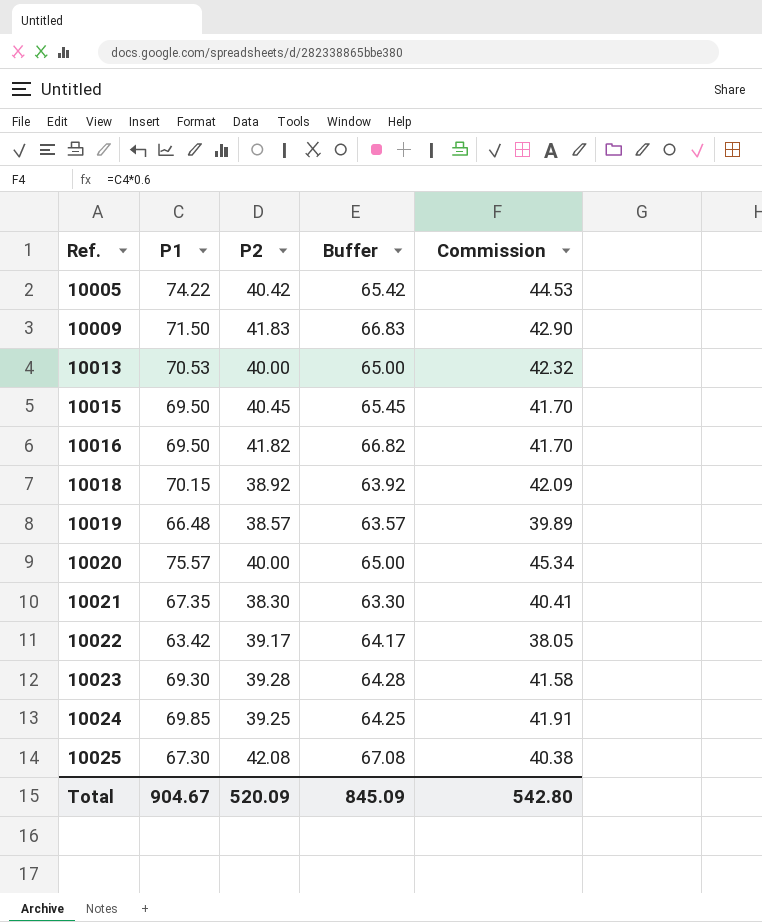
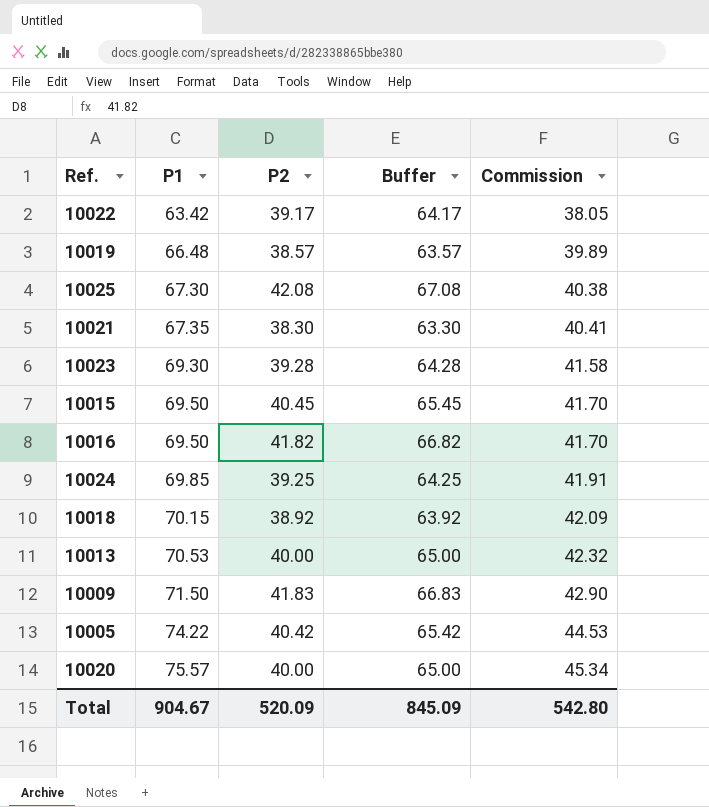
row order: Ref. ascending -> P1 ascending

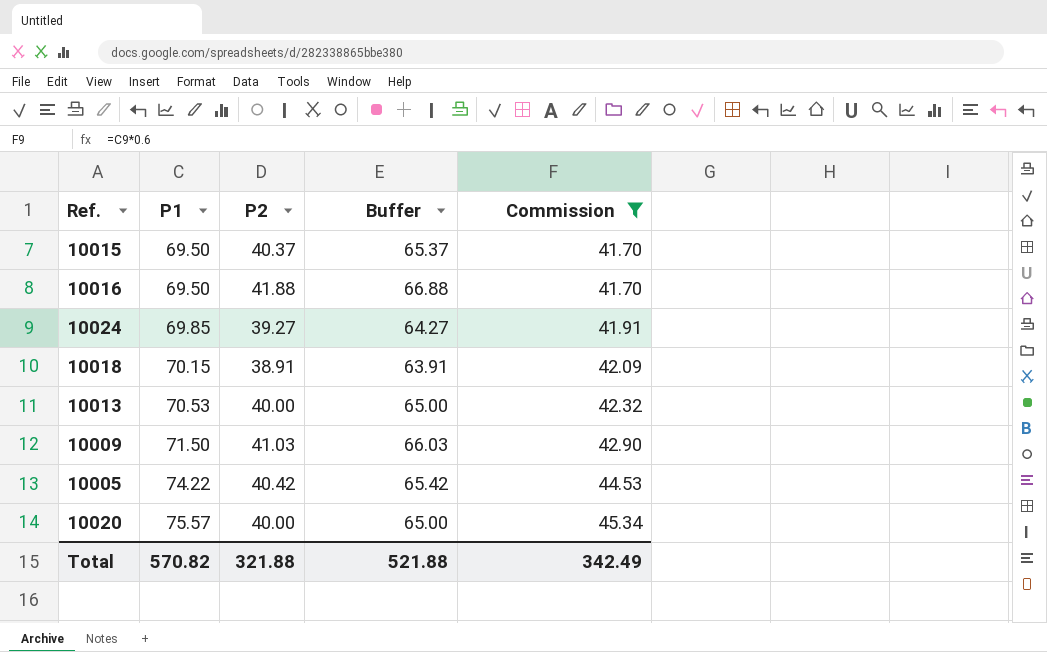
filter: none -> Commission >= 41.70
10015 | P2: 40.45 -> 40.37
10015 | Buffer: 65.45 -> 65.37
10016 | P2: 41.82 -> 41.88
10016 | Buffer: 66.82 -> 66.88
10024 | P2: 39.25 -> 39.27
10024 | Buffer: 64.25 -> 64.27
10018 | P2: 38.92 -> 38.91
10018 | Buffer: 63.92 -> 63.91
10009 | P2: 41.83 -> 41.03
10009 | Buffer: 66.83 -> 66.03
Total | P1: 904.67 -> 570.82
Total | P2: 520.09 -> 321.88
Total | Buffer: 845.09 -> 521.88
Total | Commission: 542.80 -> 342.49

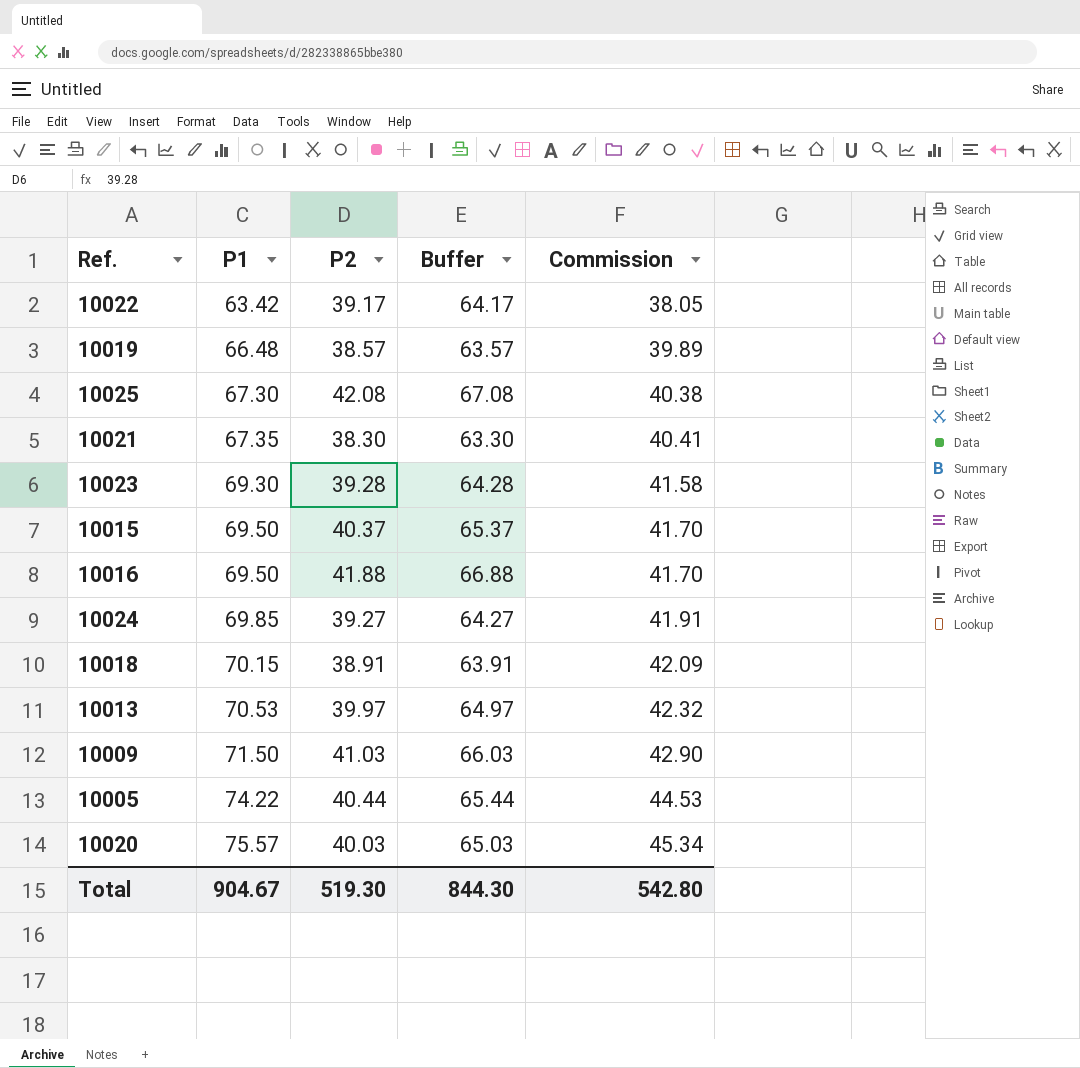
filter: Commission >= 41.70 -> none
10013 | P2: 40.00 -> 39.97
10013 | Buffer: 65.00 -> 64.97
10005 | P2: 40.42 -> 40.44
10005 | Buffer: 65.42 -> 65.44
10020 | P2: 40.00 -> 40.03
10020 | Buffer: 65.00 -> 65.03
Total | P1: 570.82 -> 904.67
Total | P2: 321.88 -> 519.30
Total | Buffer: 521.88 -> 844.30
Total | Commission: 342.49 -> 542.80

